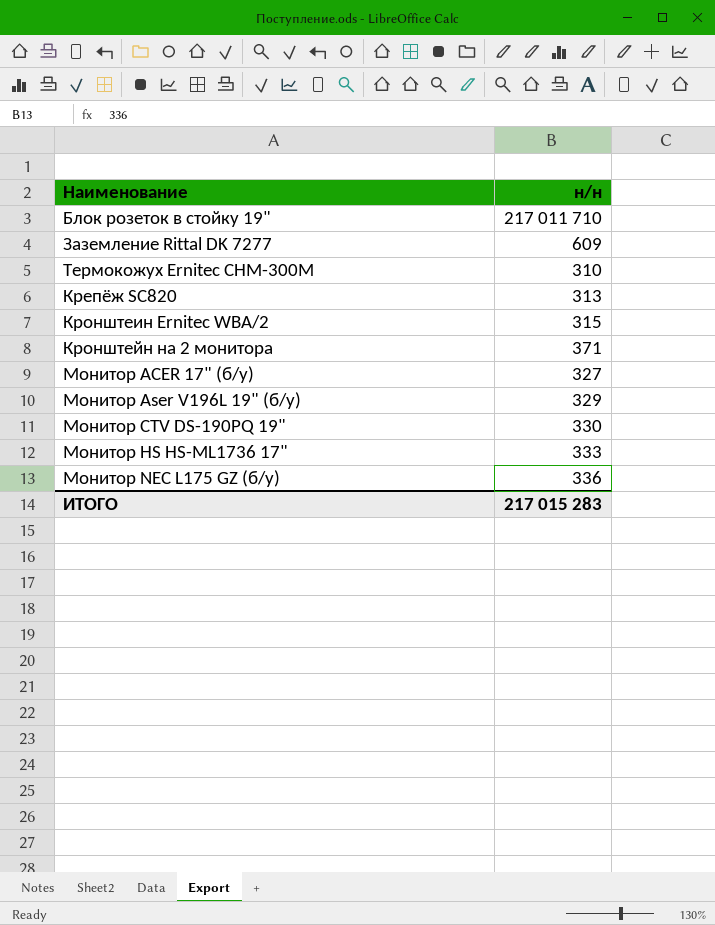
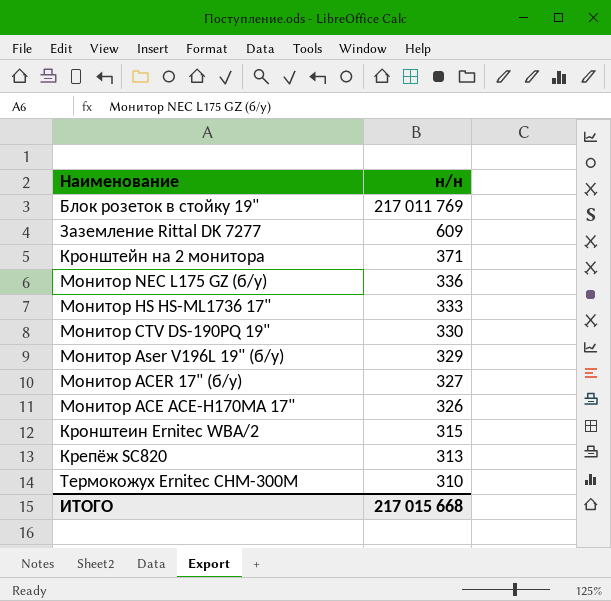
row order: none -> н/н descending
Блок розеток в стойку 19" | н/н: 217 011 710 -> 217 011 769
row Монитор ACE ACE-H170MA 17": none -> 326
ИТОГО | н/н: 217 015 283 -> 217 015 668

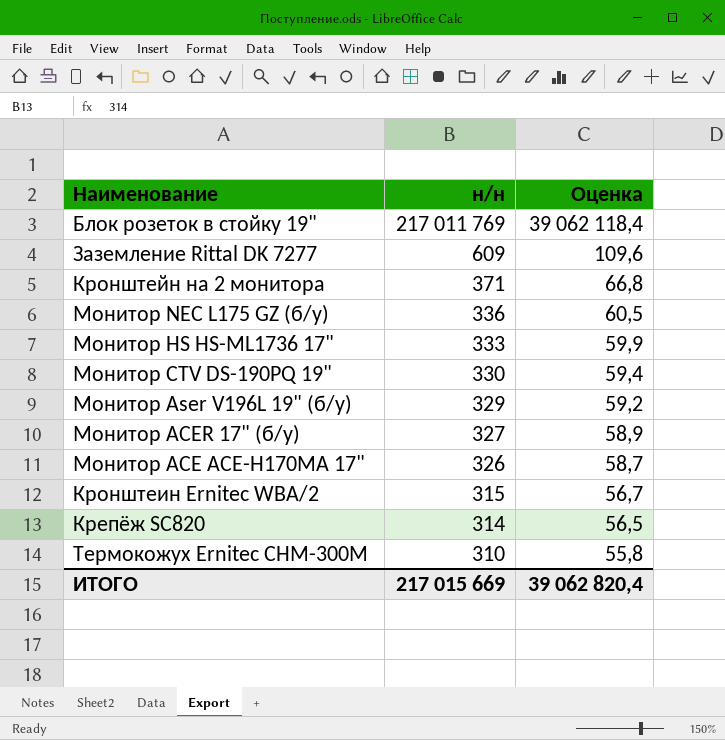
column Оценка | formula: none -> [н/н] * 0,18
Крепёж SC820 | н/н: 313 -> 314
ИТОГО | н/н: 217 015 668 -> 217 015 669

